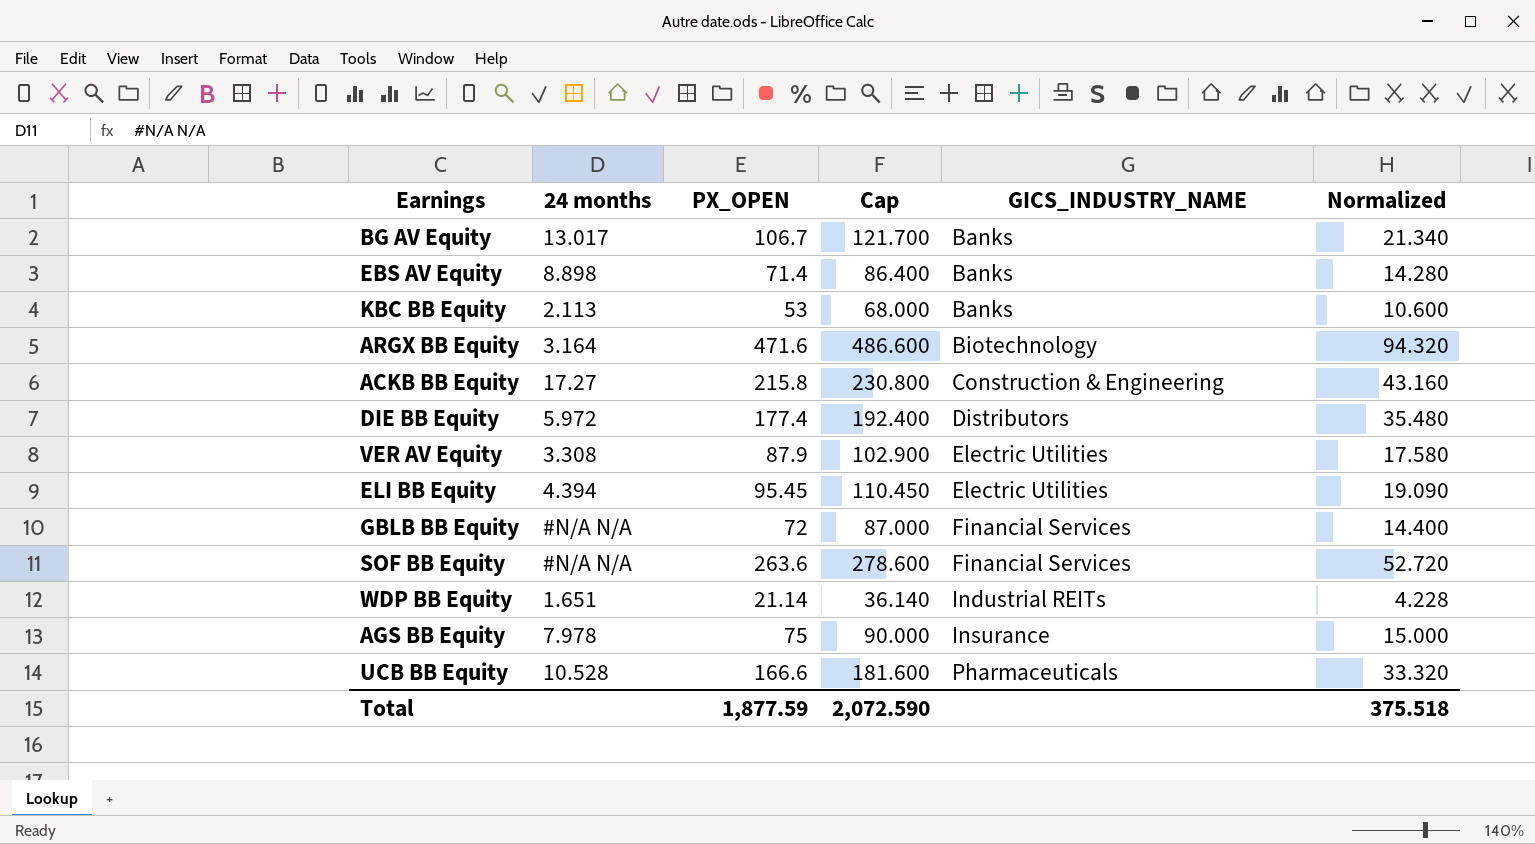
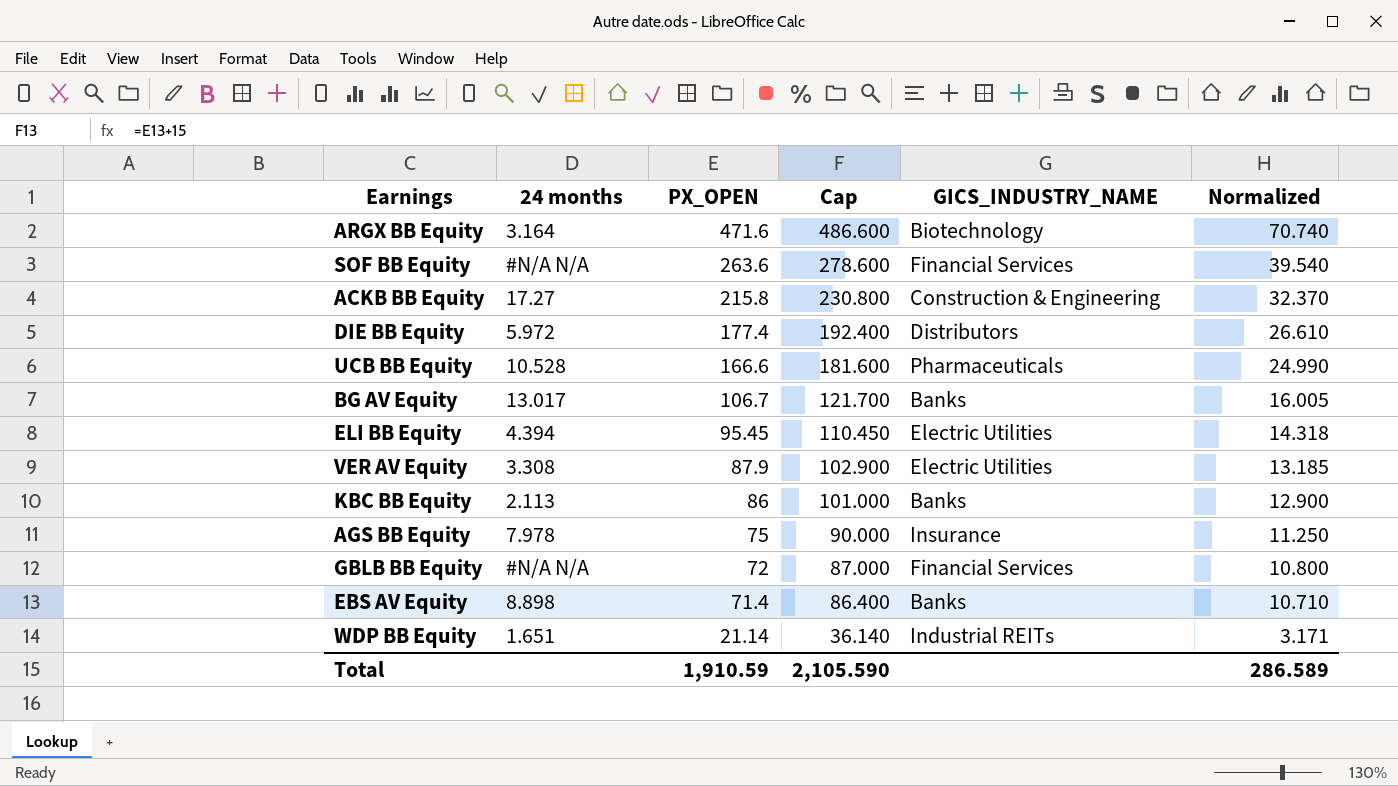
row order: GICS_INDUSTRY_NAME ascending -> PX_OPEN descending
column Normalized | formula: [PX_OPEN] * 0.2 -> [PX_OPEN] * 0.15
KBC BB Equity | PX_OPEN: 53 -> 86
KBC BB Equity | Cap: 68.000 -> 101.000
Total | PX_OPEN: 1,877.59 -> 1,910.59
Total | Cap: 2,072.590 -> 2,105.590
Total | Normalized: 375.518 -> 286.589

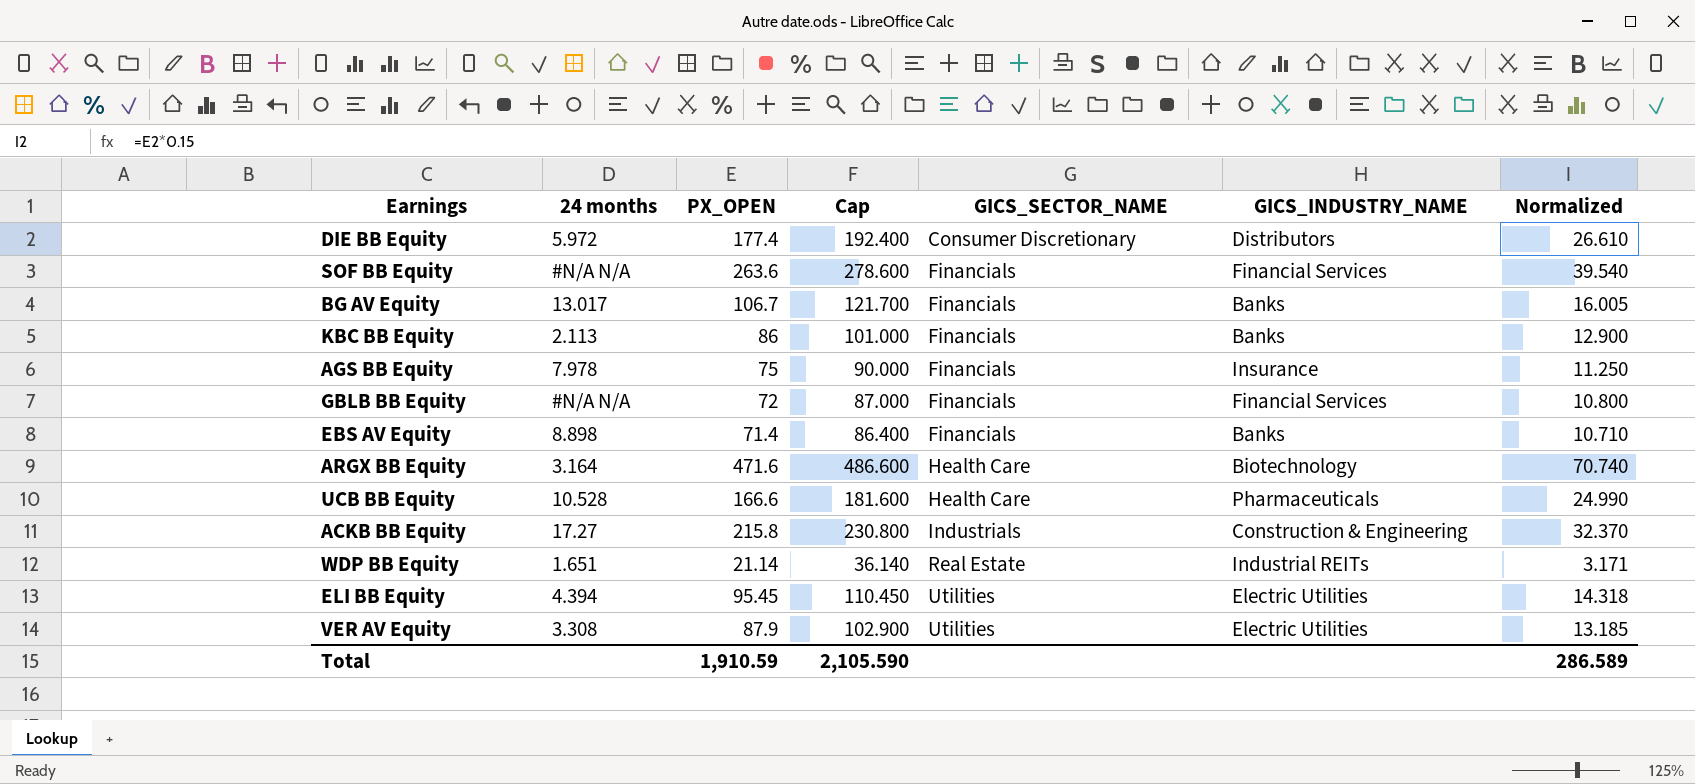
row order: PX_OPEN descending -> GICS_SECTOR_NAME ascending
column GICS_SECTOR_NAME | position: none -> 5

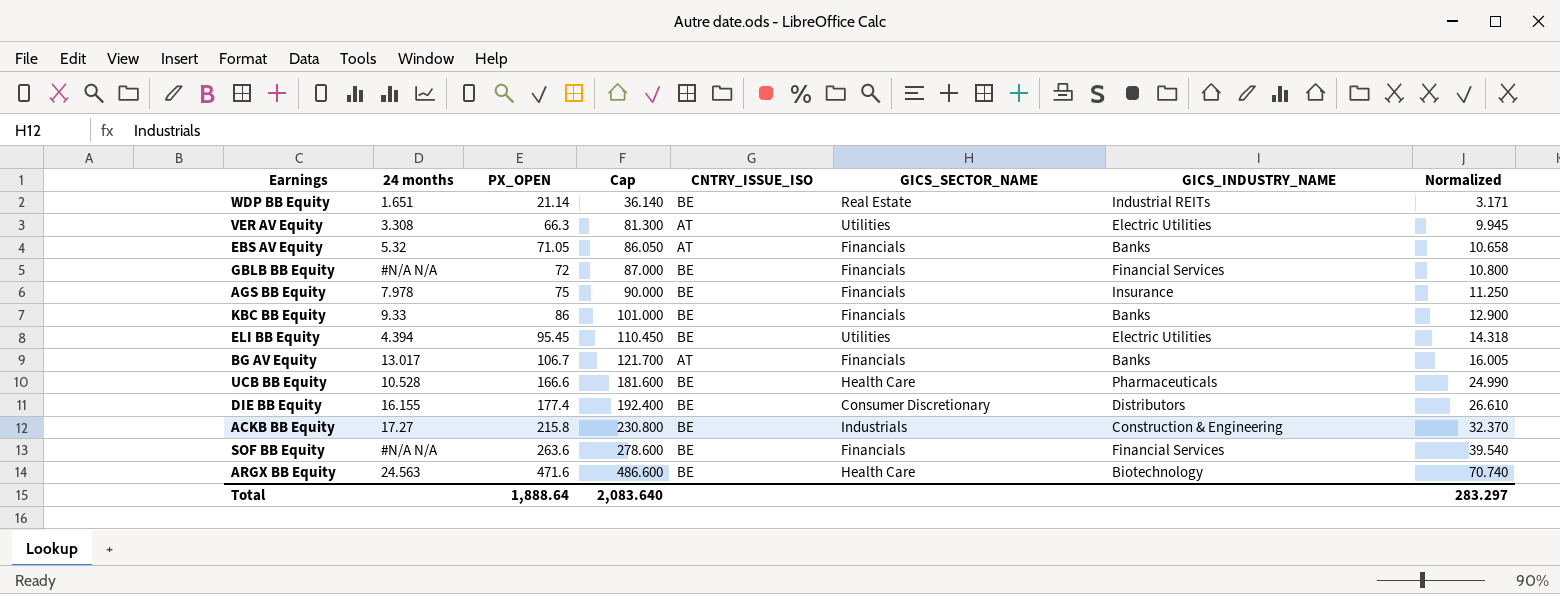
row order: GICS_SECTOR_NAME ascending -> PX_OPEN ascending
column CNTRY_ISSUE_ISO | position: none -> 5
VER AV Equity | PX_OPEN: 87.9 -> 66.3
VER AV Equity | Cap: 102.900 -> 81.300
VER AV Equity | Normalized: 13.185 -> 9.945
EBS AV Equity | 24 months: 8.898 -> 5.32
EBS AV Equity | PX_OPEN: 71.4 -> 71.05
EBS AV Equity | Cap: 86.400 -> 86.050
EBS AV Equity | Normalized: 10.710 -> 10.658
KBC BB Equity | 24 months: 2.113 -> 9.33
DIE BB Equity | 24 months: 5.972 -> 16.155
ARGX BB Equity | 24 months: 3.164 -> 24.563
Total | PX_OPEN: 1,910.59 -> 1,888.64
Total | Cap: 2,105.590 -> 2,083.640
Total | Normalized: 286.589 -> 283.297

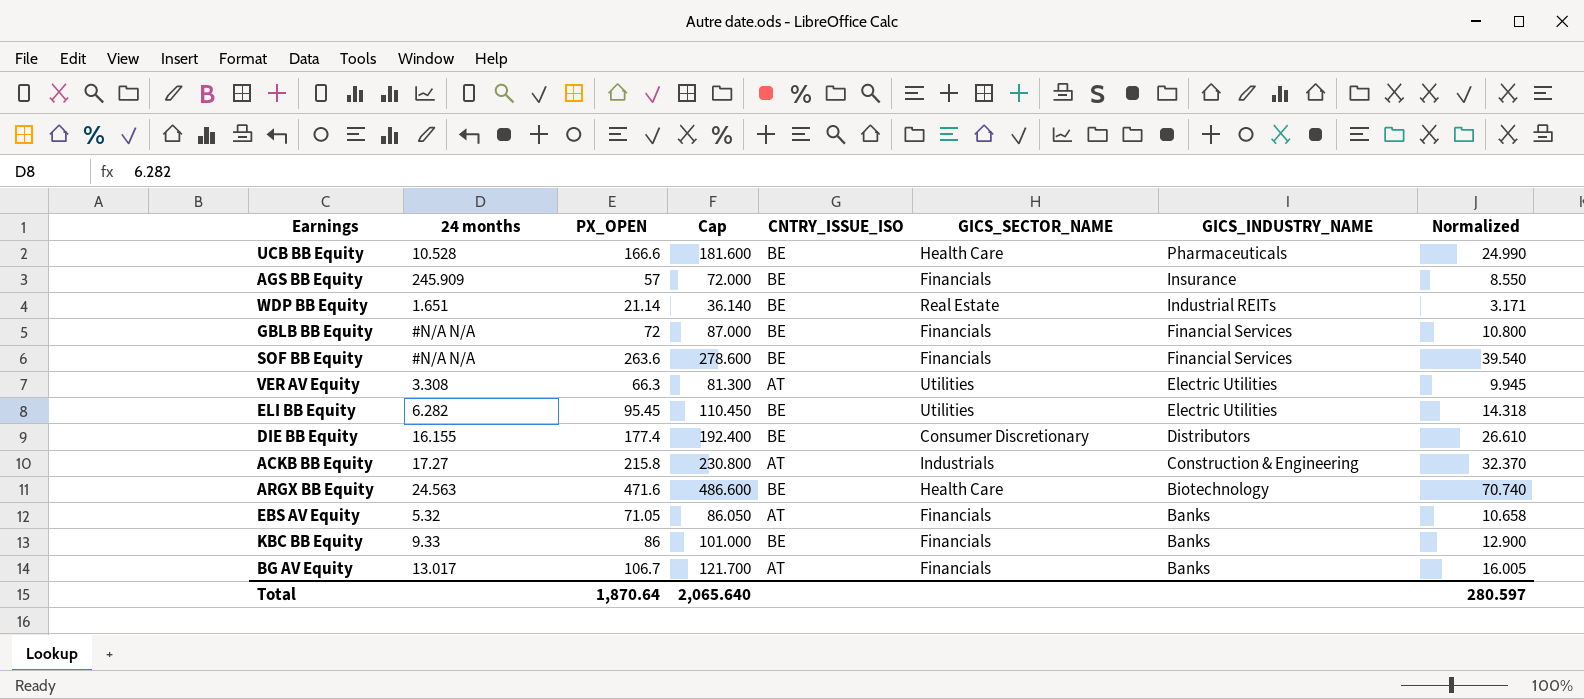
row order: PX_OPEN ascending -> GICS_INDUSTRY_NAME descending
AGS BB Equity | 24 months: 7.978 -> 245.909
AGS BB Equity | PX_OPEN: 75 -> 57
AGS BB Equity | Cap: 90.000 -> 72.000
AGS BB Equity | Normalized: 11.250 -> 8.550
ELI BB Equity | 24 months: 4.394 -> 6.282
ACKB BB Equity | CNTRY_ISSUE_ISO: BE -> AT
Total | PX_OPEN: 1,888.64 -> 1,870.64
Total | Cap: 2,083.640 -> 2,065.640
Total | Normalized: 283.297 -> 280.597

